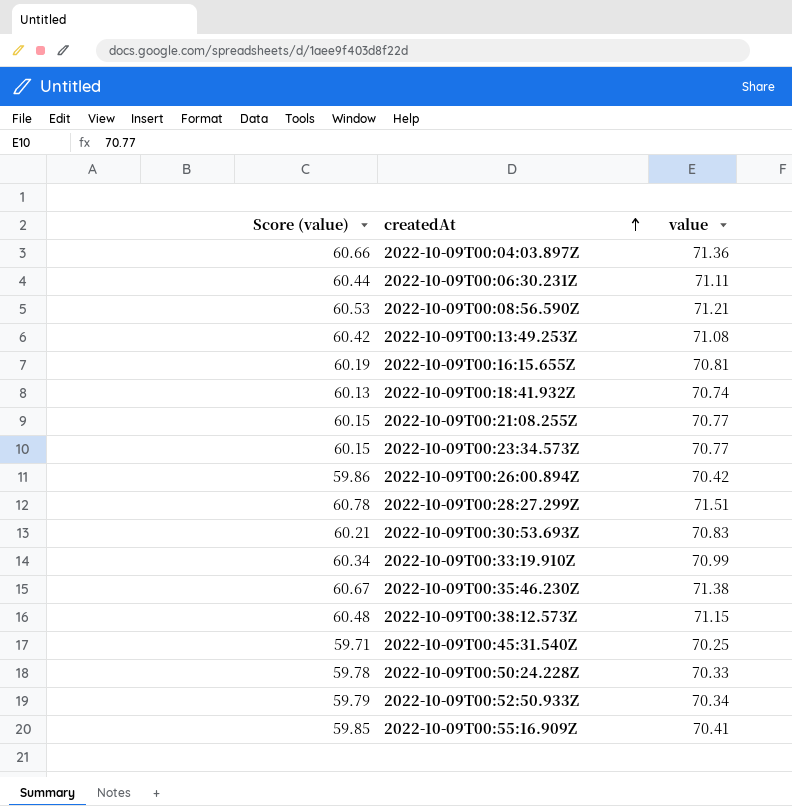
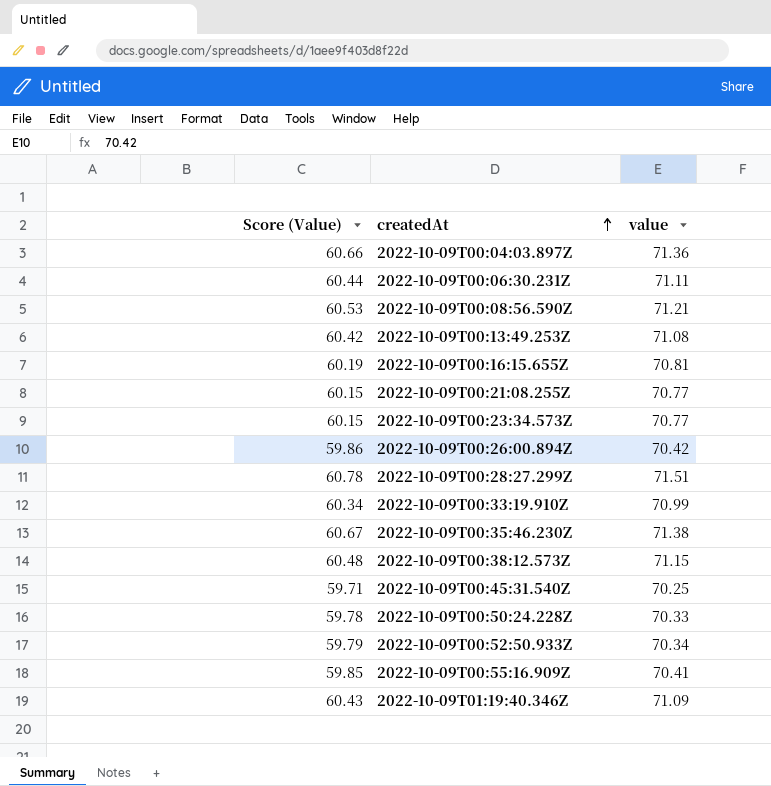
column name: Score (value) -> Score (Value)
row 2022-10-09T00:18:41.932Z: 60.13 | 70.74 -> none
row 2022-10-09T00:30:53.693Z: 60.21 | 70.83 -> none
row 2022-10-09T01:19:40.346Z: none -> 60.43 | 71.09

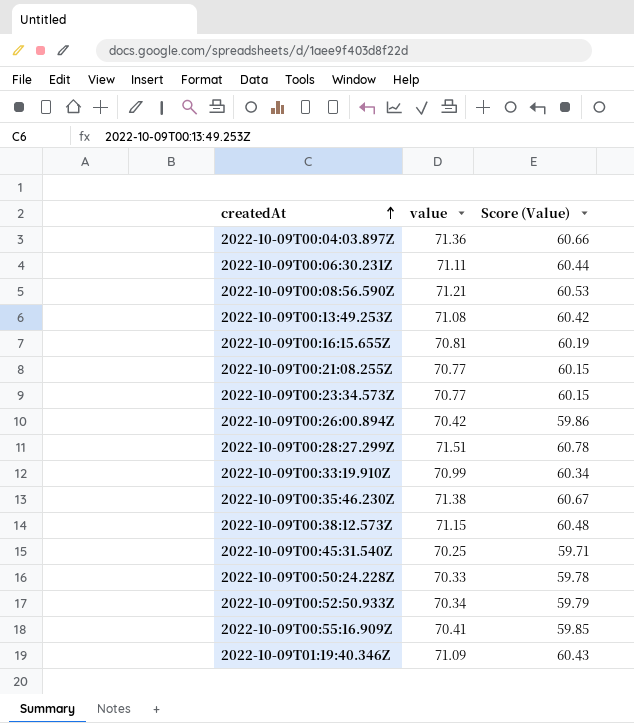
column Score (Value) | position: 1 -> 3

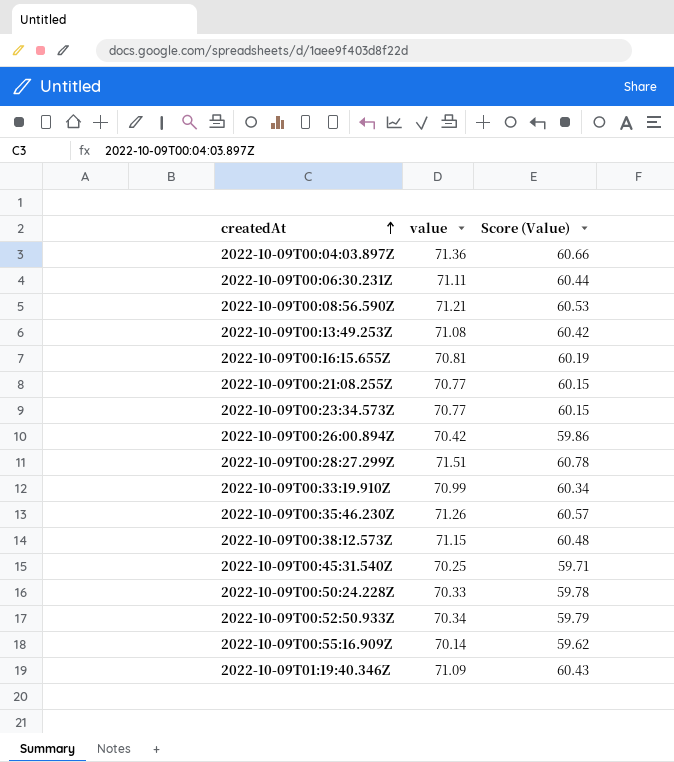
2022-10-09T00:35:46.230Z | value: 71.38 -> 71.26
2022-10-09T00:35:46.230Z | Score (Value): 60.67 -> 60.57
2022-10-09T00:55:16.909Z | value: 70.41 -> 70.14
2022-10-09T00:55:16.909Z | Score (Value): 59.85 -> 59.62

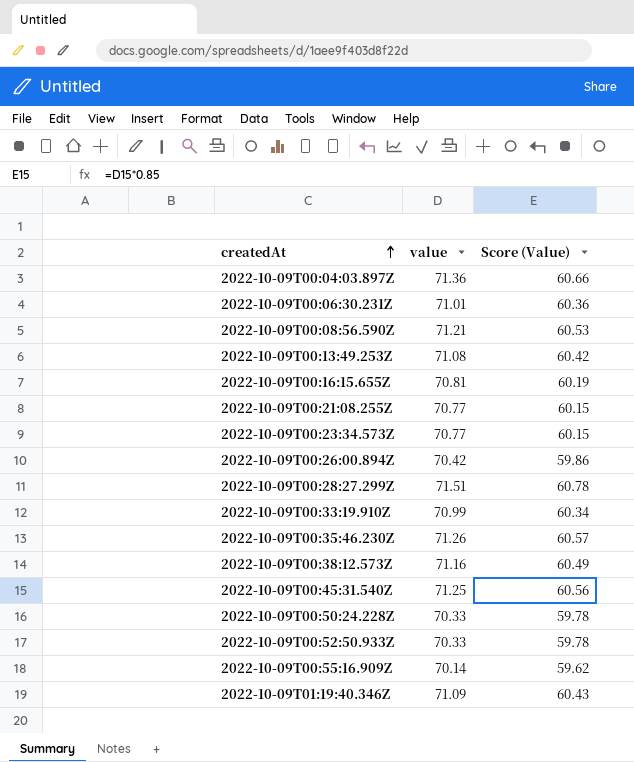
2022-10-09T00:06:30.231Z | value: 71.11 -> 71.01
2022-10-09T00:06:30.231Z | Score (Value): 60.44 -> 60.36
2022-10-09T00:38:12.573Z | value: 71.15 -> 71.16
2022-10-09T00:38:12.573Z | Score (Value): 60.48 -> 60.49
2022-10-09T00:45:31.540Z | value: 70.25 -> 71.25
2022-10-09T00:45:31.540Z | Score (Value): 59.71 -> 60.56
2022-10-09T00:52:50.933Z | value: 70.34 -> 70.33
2022-10-09T00:52:50.933Z | Score (Value): 59.79 -> 59.78

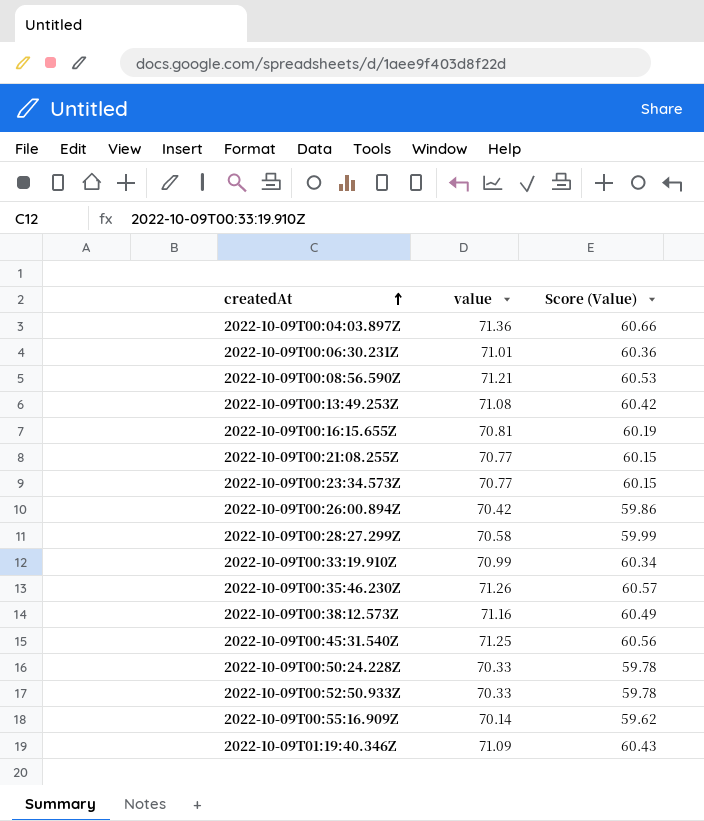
2022-10-09T00:28:27.299Z | value: 71.51 -> 70.58
2022-10-09T00:28:27.299Z | Score (Value): 60.78 -> 59.99

